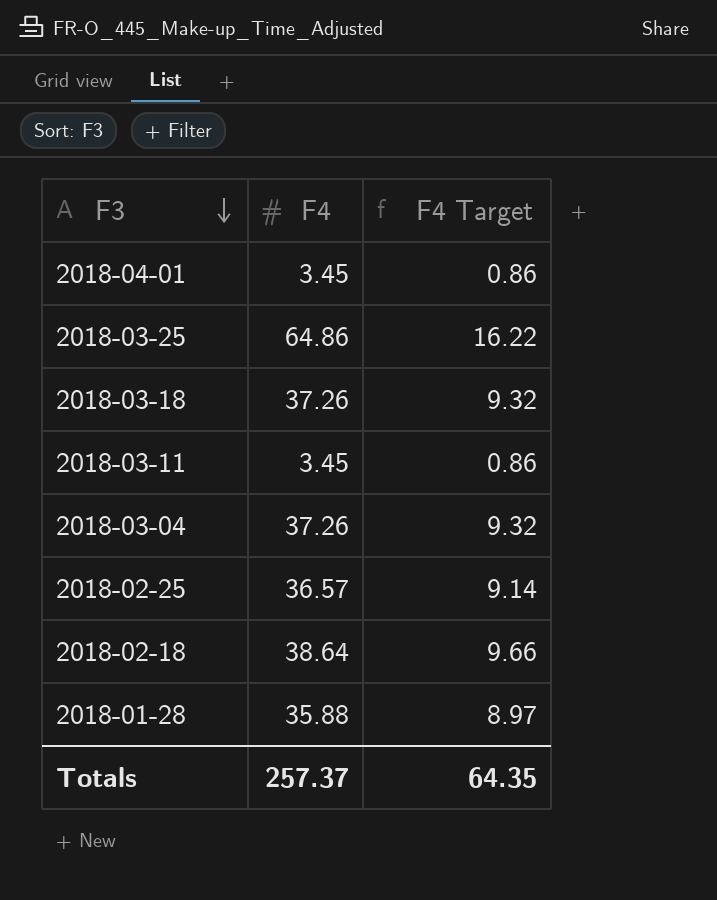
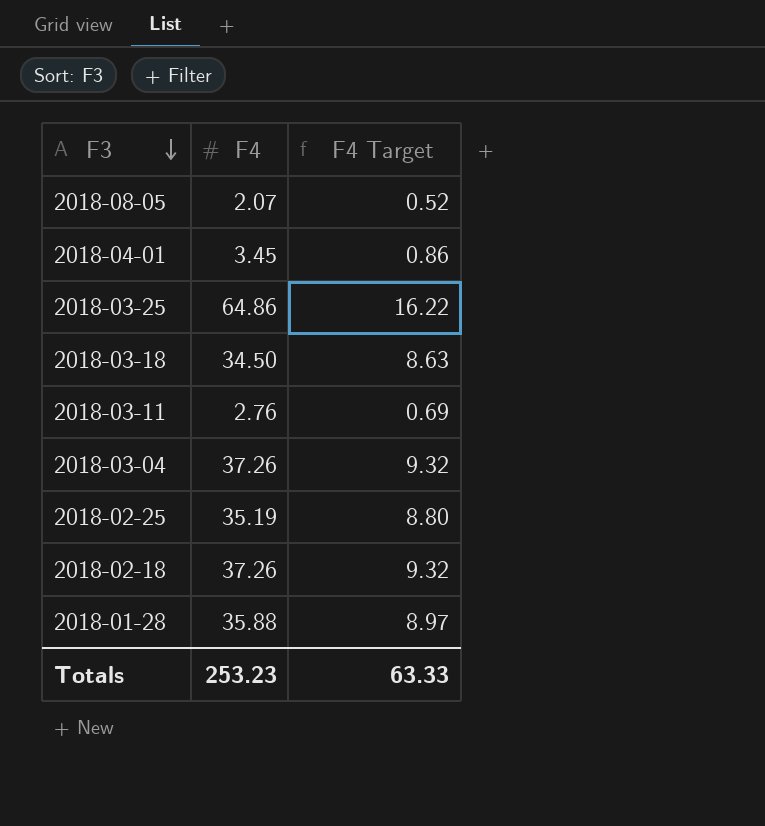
row 2018-08-05: none -> 2.07 | 0.52
2018-03-18 | F4: 37.26 -> 34.50
2018-03-18 | F4 Target: 9.32 -> 8.63
2018-03-11 | F4: 3.45 -> 2.76
2018-03-11 | F4 Target: 0.86 -> 0.69
2018-02-25 | F4: 36.57 -> 35.19
2018-02-25 | F4 Target: 9.14 -> 8.80
2018-02-18 | F4: 38.64 -> 37.26
2018-02-18 | F4 Target: 9.66 -> 9.32
Totals | F4: 257.37 -> 253.23
Totals | F4 Target: 64.35 -> 63.33

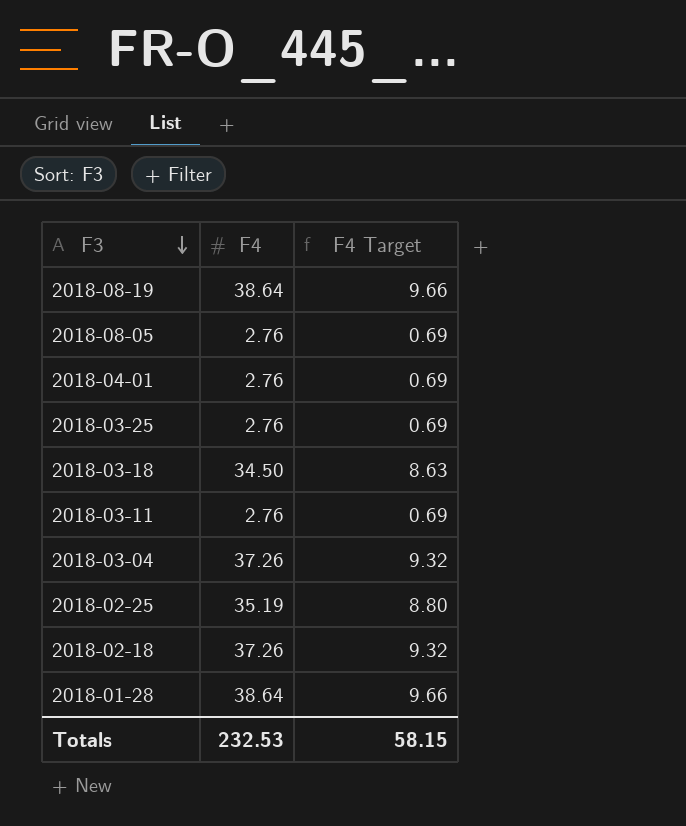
row 2018-08-19: none -> 38.64 | 9.66
2018-08-05 | F4: 2.07 -> 2.76
2018-08-05 | F4 Target: 0.52 -> 0.69
2018-04-01 | F4: 3.45 -> 2.76
2018-04-01 | F4 Target: 0.86 -> 0.69
2018-03-25 | F4: 64.86 -> 2.76
2018-03-25 | F4 Target: 16.22 -> 0.69
2018-01-28 | F4: 35.88 -> 38.64
2018-01-28 | F4 Target: 8.97 -> 9.66
Totals | F4: 253.23 -> 232.53
Totals | F4 Target: 63.33 -> 58.15

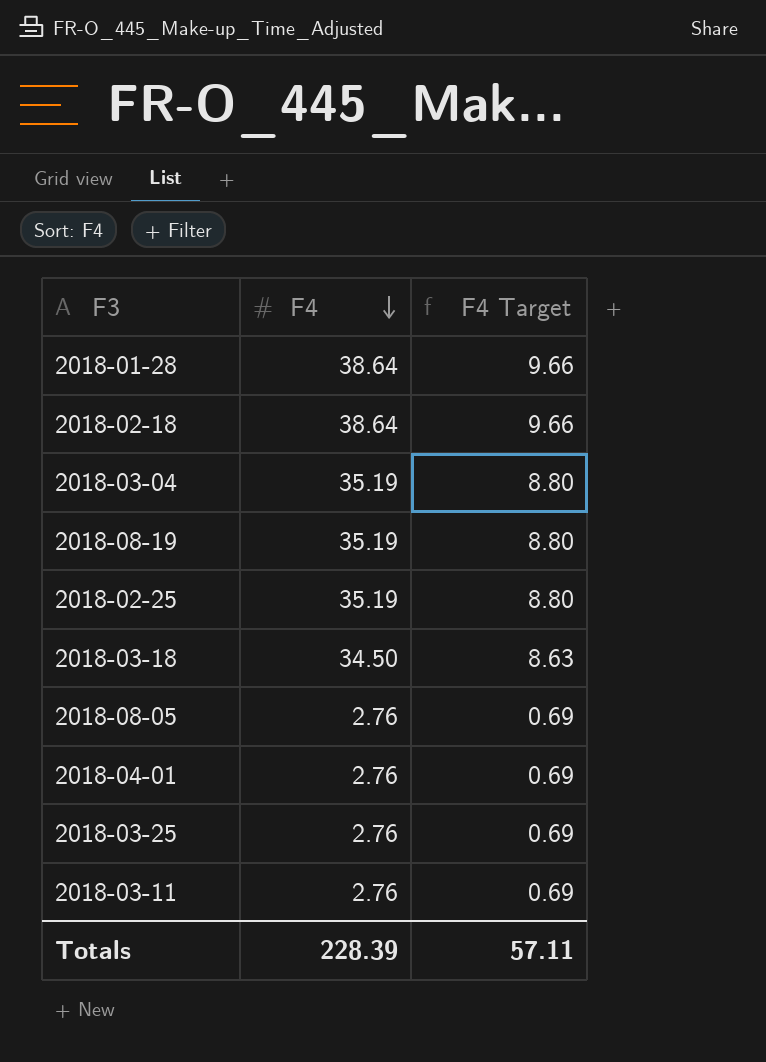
row order: F3 descending -> F4 descending
2018-02-18 | F4: 37.26 -> 38.64
2018-02-18 | F4 Target: 9.32 -> 9.66
2018-03-04 | F4: 37.26 -> 35.19
2018-03-04 | F4 Target: 9.32 -> 8.80
2018-08-19 | F4: 38.64 -> 35.19
2018-08-19 | F4 Target: 9.66 -> 8.80
Totals | F4: 232.53 -> 228.39
Totals | F4 Target: 58.15 -> 57.11

